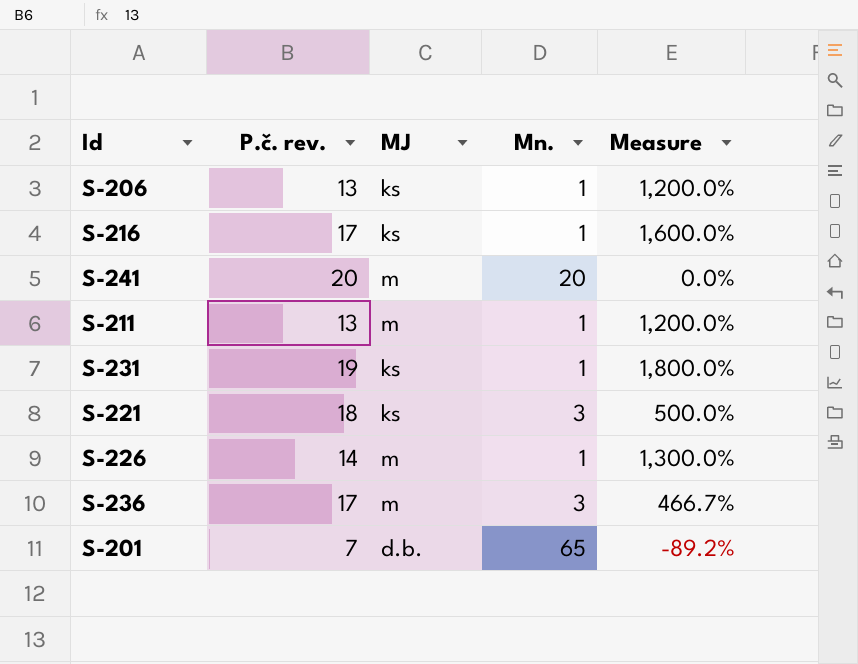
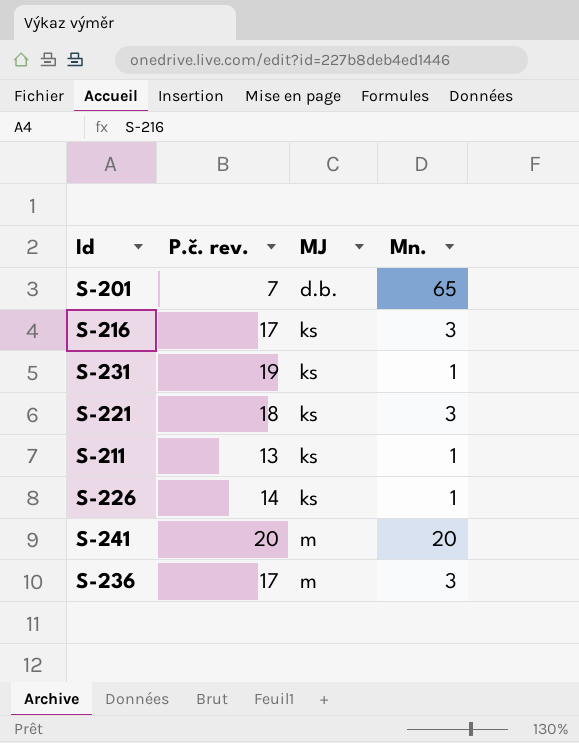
row order: none -> MJ ascending
column Measure | formula: ([P.č. rev.] - [Mn.]) / [Mn.] -> none
row S-206: 13 | ks | 1 | 1,200.0% -> none
S-216 | Mn.: 1 -> 3
S-211 | MJ: m -> ks
S-226 | MJ: m -> ks

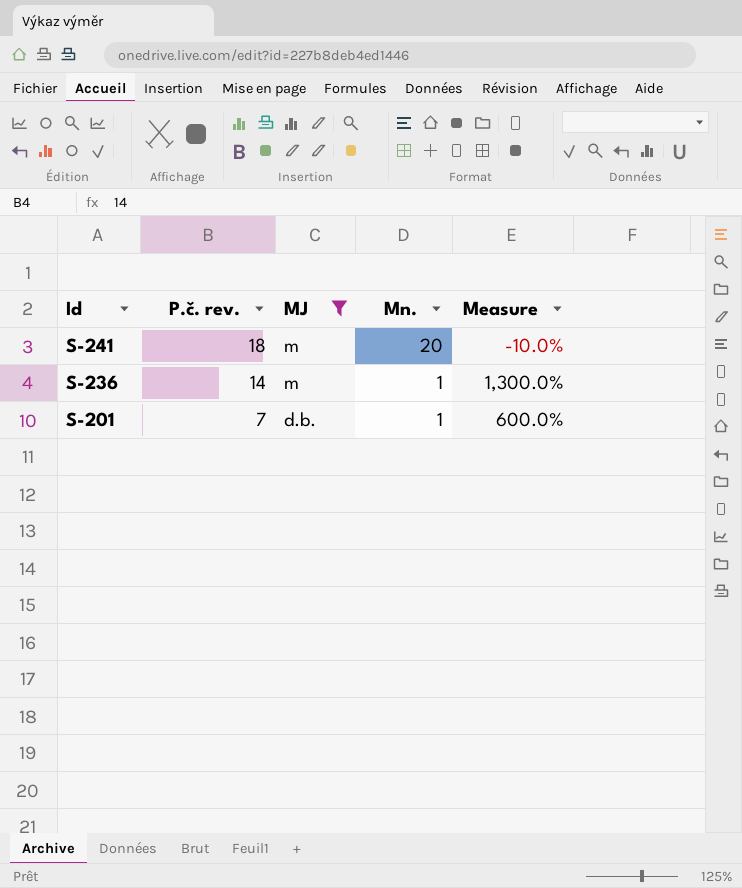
filter: none -> MJ != ks
row order: MJ ascending -> Id descending
column Measure | formula: none -> ([P.č. rev.] - [Mn.]) / [Mn.]
S-241 | P.č. rev.: 20 -> 18
S-236 | P.č. rev.: 17 -> 14
S-236 | Mn.: 3 -> 1
S-201 | Mn.: 65 -> 1

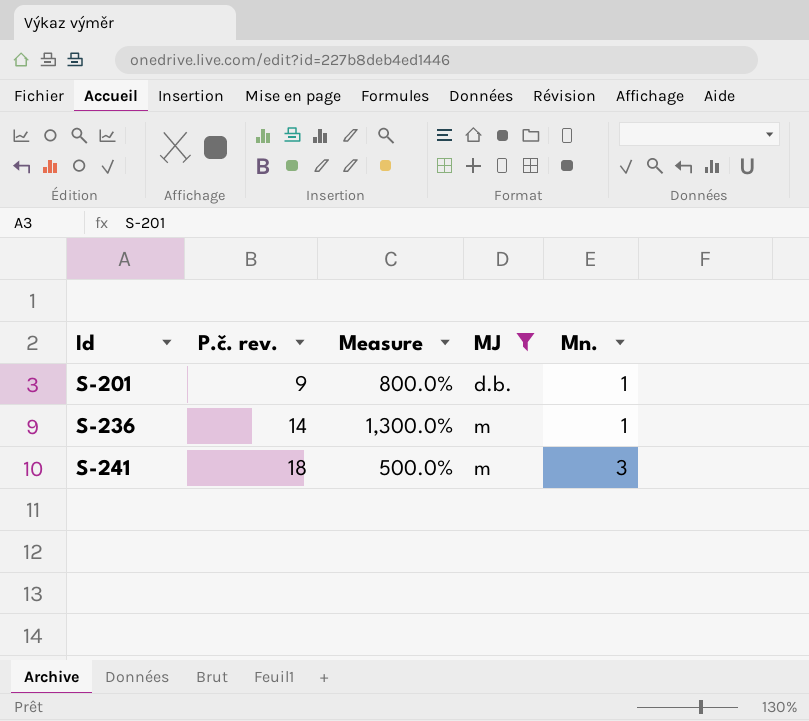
row order: Id descending -> Id ascending
column Measure | position: 5 -> 3
S-201 | P.č. rev.: 7 -> 9
S-201 | Measure: 600.0% -> 800.0%
S-241 | Measure: -10.0% -> 500.0%
S-241 | Mn.: 20 -> 3

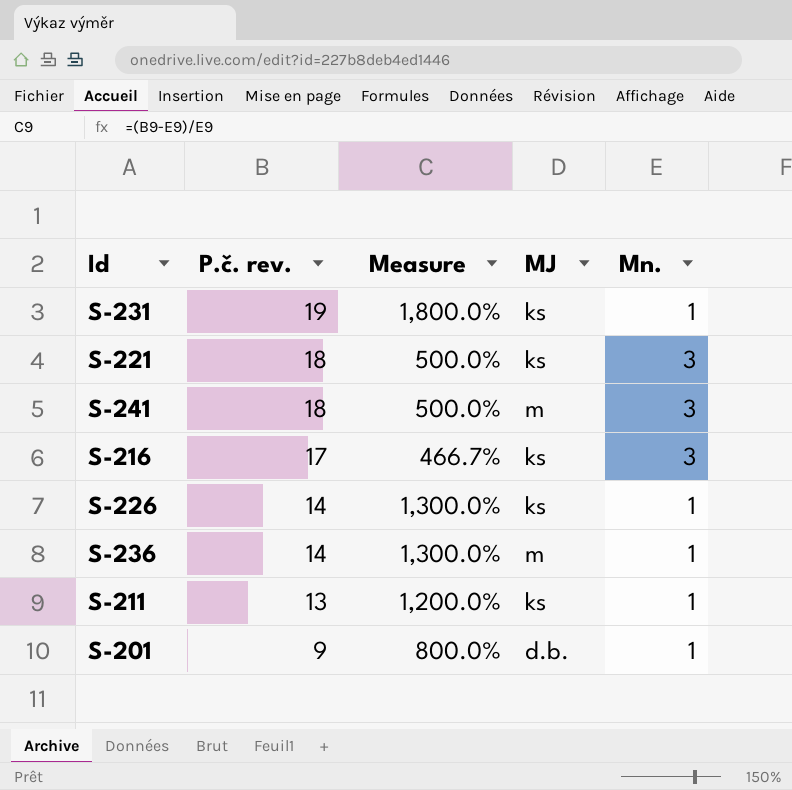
filter: MJ != ks -> none
row order: Id ascending -> P.č. rev. descending

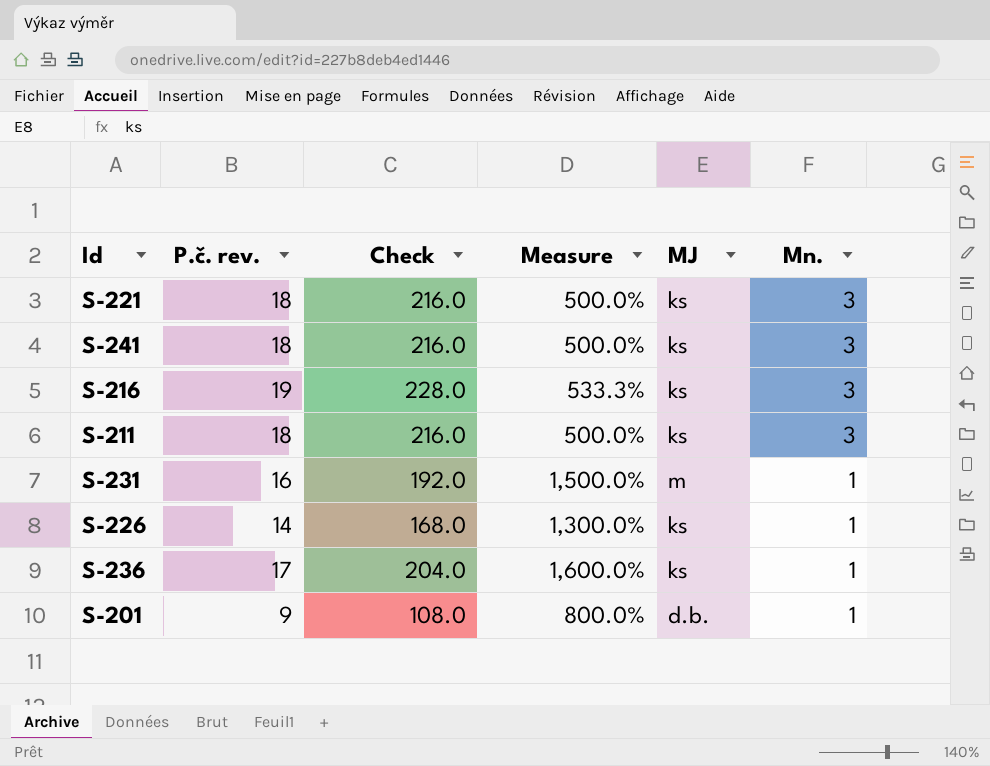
row order: P.č. rev. descending -> Mn. descending
column Check | formula: none -> [P.č. rev.] * 12
S-241 | MJ: m -> ks
S-216 | P.č. rev.: 17 -> 19
S-216 | Measure: 466.7% -> 533.3%
S-211 | P.č. rev.: 13 -> 18
S-211 | Measure: 1,200.0% -> 500.0%
S-211 | Mn.: 1 -> 3
S-231 | P.č. rev.: 19 -> 16
S-231 | Measure: 1,800.0% -> 1,500.0%
S-231 | MJ: ks -> m
S-236 | P.č. rev.: 14 -> 17
S-236 | Measure: 1,300.0% -> 1,600.0%
S-236 | MJ: m -> ks

